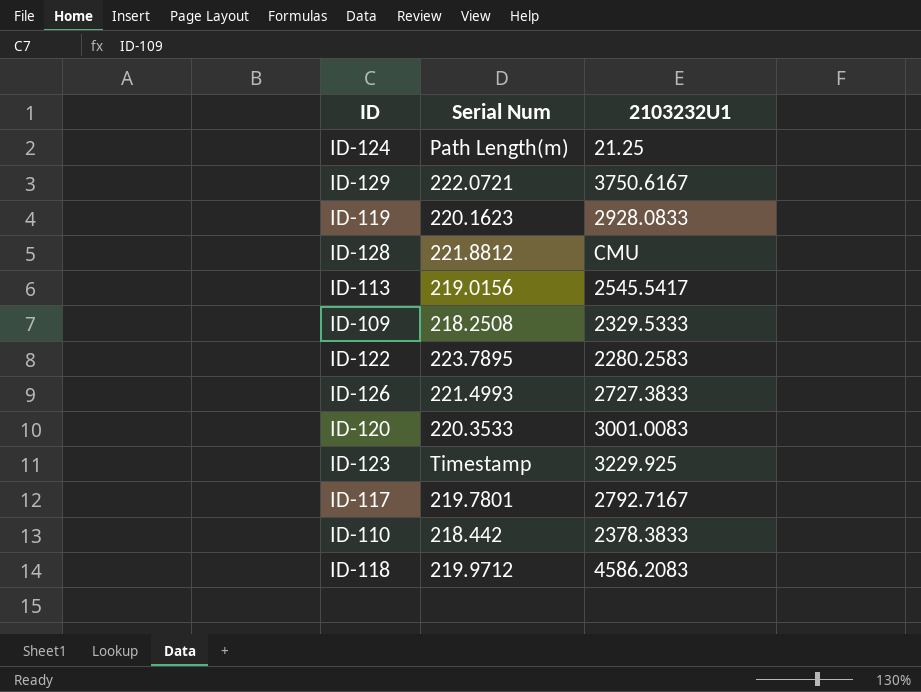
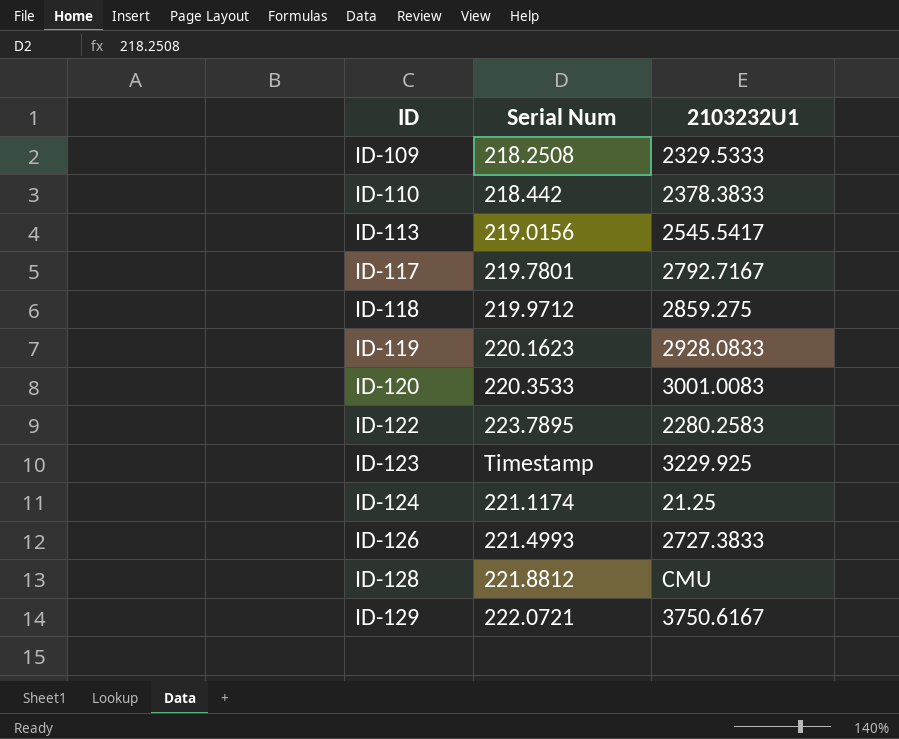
row order: none -> ID ascending
ID-118 | 2103232U1: 4586.2083 -> 2859.275
ID-124 | Serial Num: Path Length(m) -> 221.1174

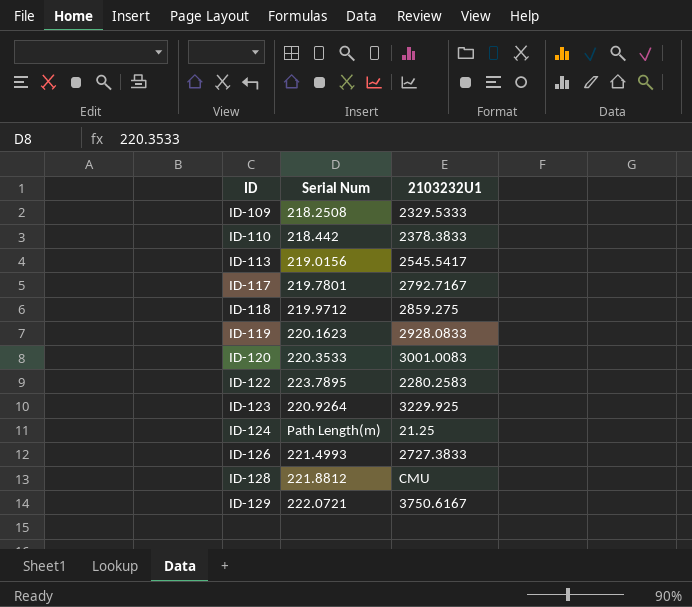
ID-123 | Serial Num: Timestamp -> 220.9264
ID-124 | Serial Num: 221.1174 -> Path Length(m)

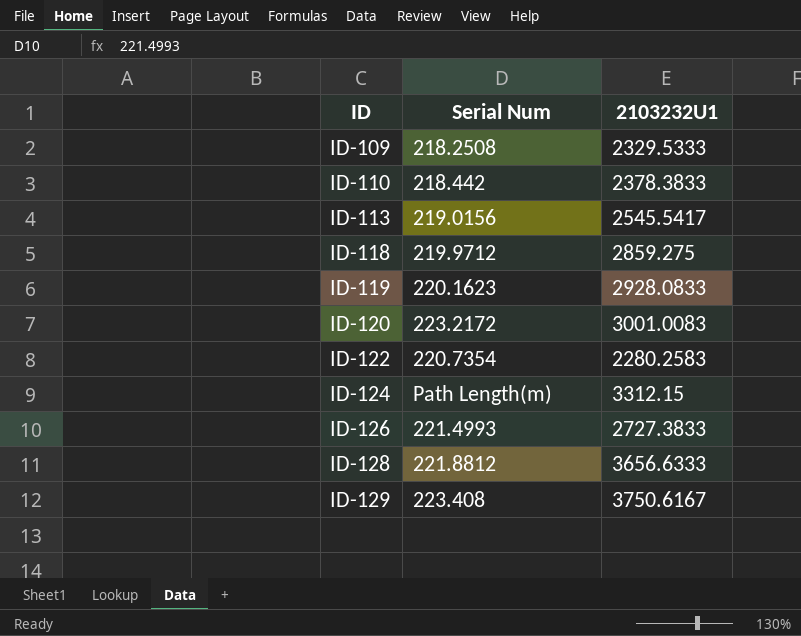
row ID-117: 219.7801 | 2792.7167 -> none
row ID-123: 220.9264 | 3229.925 -> none
ID-120 | Serial Num: 220.3533 -> 223.2172
ID-122 | Serial Num: 223.7895 -> 220.7354
ID-124 | 2103232U1: 21.25 -> 3312.15
ID-128 | 2103232U1: CMU -> 3656.6333
ID-129 | Serial Num: 222.0721 -> 223.408

